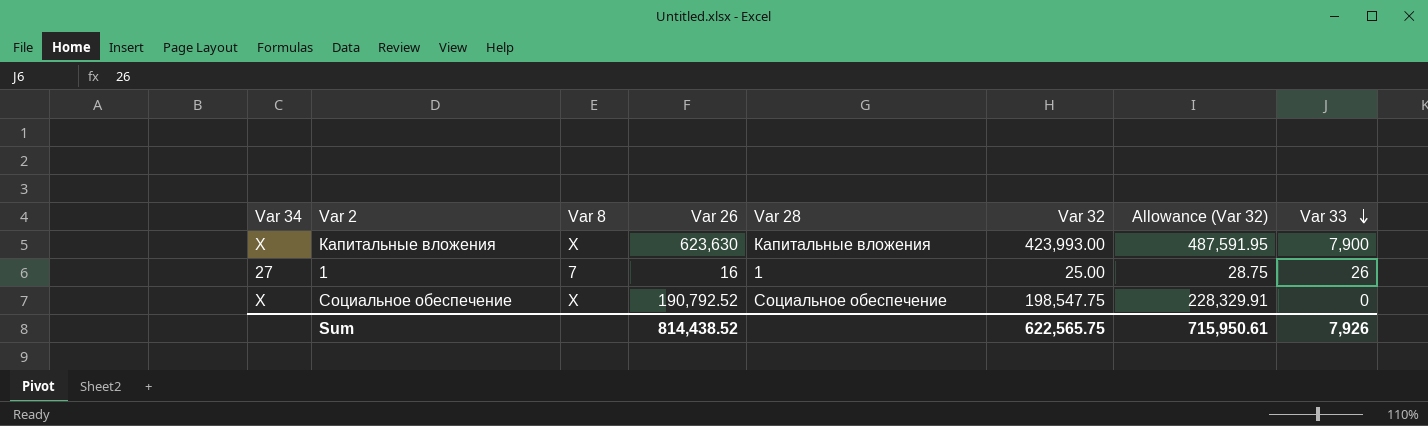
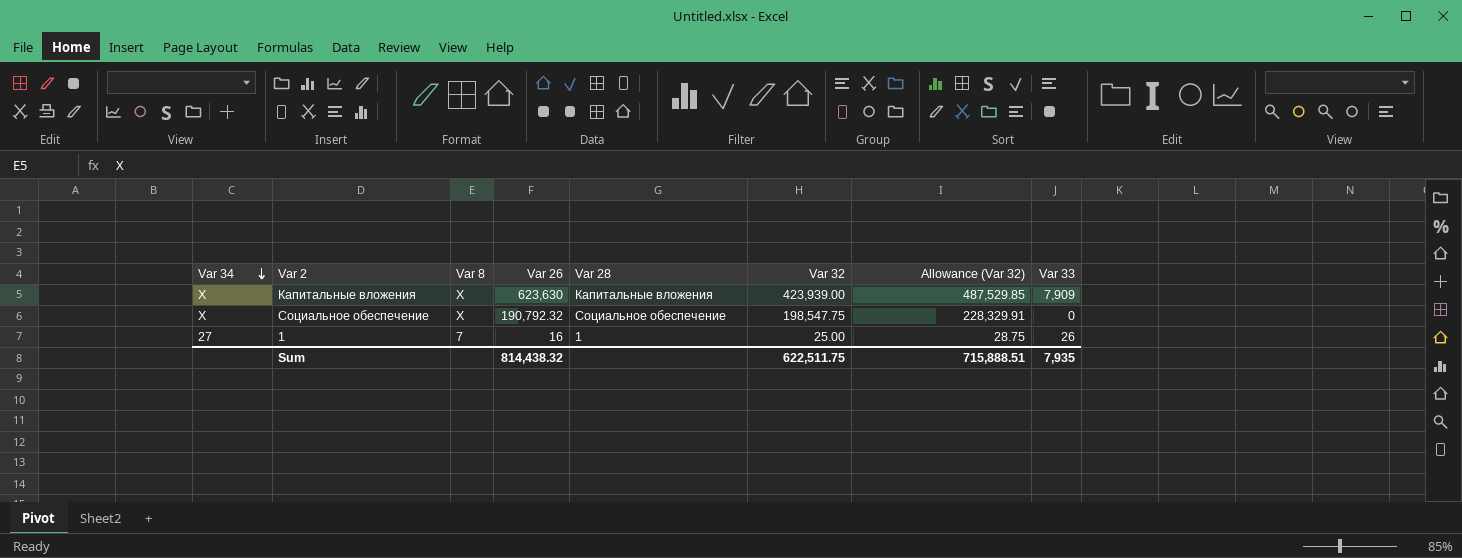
row order: Var 33 descending -> Var 34 descending
Капитальные вложения | Var 32: 423,993.00 -> 423,939.00
Капитальные вложения | Allowance (Var 32): 487,591.95 -> 487,529.85
Капитальные вложения | Var 33: 7,900 -> 7,909
Социальное обеспечение | Var 26: 190,792.52 -> 190,792.32
Sum | Var 26: 814,438.52 -> 814,438.32
Sum | Var 32: 622,565.75 -> 622,511.75
Sum | Allowance (Var 32): 715,950.61 -> 715,888.51
Sum | Var 33: 7,926 -> 7,935

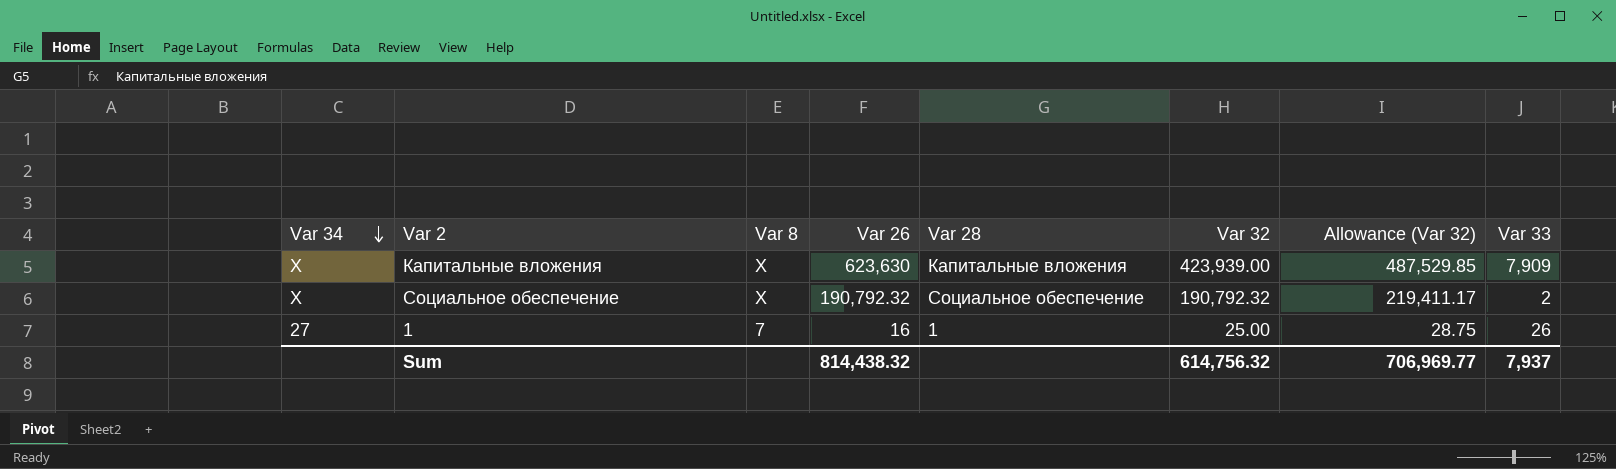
Социальное обеспечение | Var 32: 198,547.75 -> 190,792.32
Социальное обеспечение | Allowance (Var 32): 228,329.91 -> 219,411.17
Социальное обеспечение | Var 33: 0 -> 2
Sum | Var 32: 622,511.75 -> 614,756.32
Sum | Allowance (Var 32): 715,888.51 -> 706,969.77
Sum | Var 33: 7,935 -> 7,937

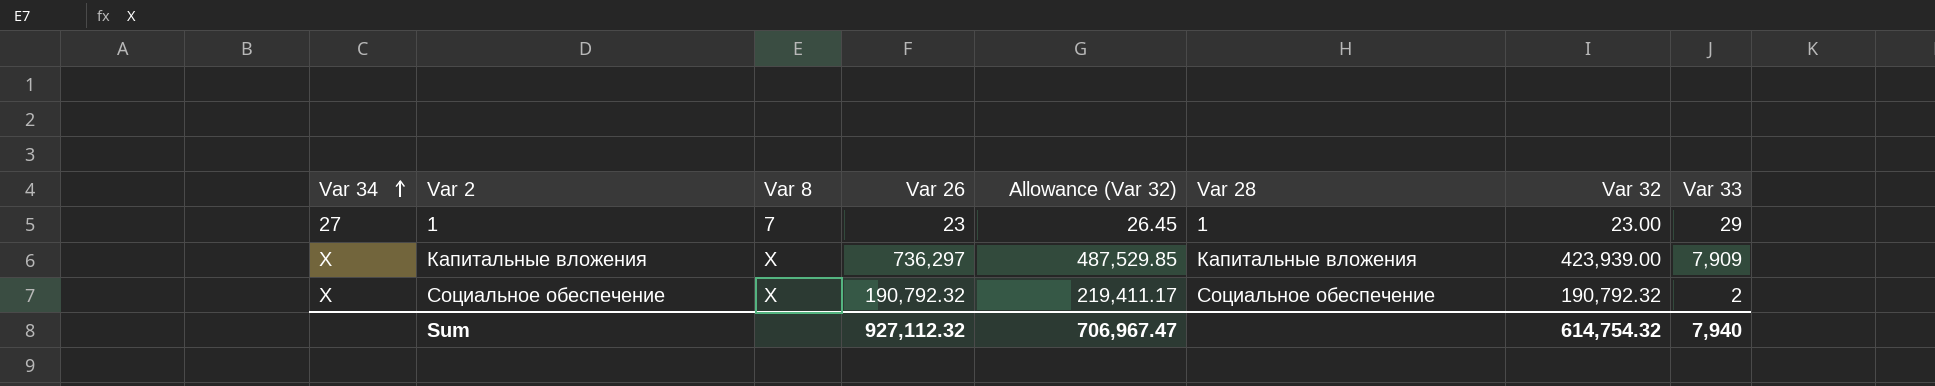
row order: Var 34 descending -> Var 34 ascending
column Allowance (Var 32) | position: 7 -> 5
1 | Var 26: 16 -> 23
1 | Allowance (Var 32): 28.75 -> 26.45
1 | Var 32: 25.00 -> 23.00
1 | Var 33: 26 -> 29
Капитальные вложения | Var 26: 623,630 -> 736,297
Sum | Var 26: 814,438.32 -> 927,112.32
Sum | Allowance (Var 32): 706,969.77 -> 706,967.47
Sum | Var 32: 614,756.32 -> 614,754.32
Sum | Var 33: 7,937 -> 7,940

